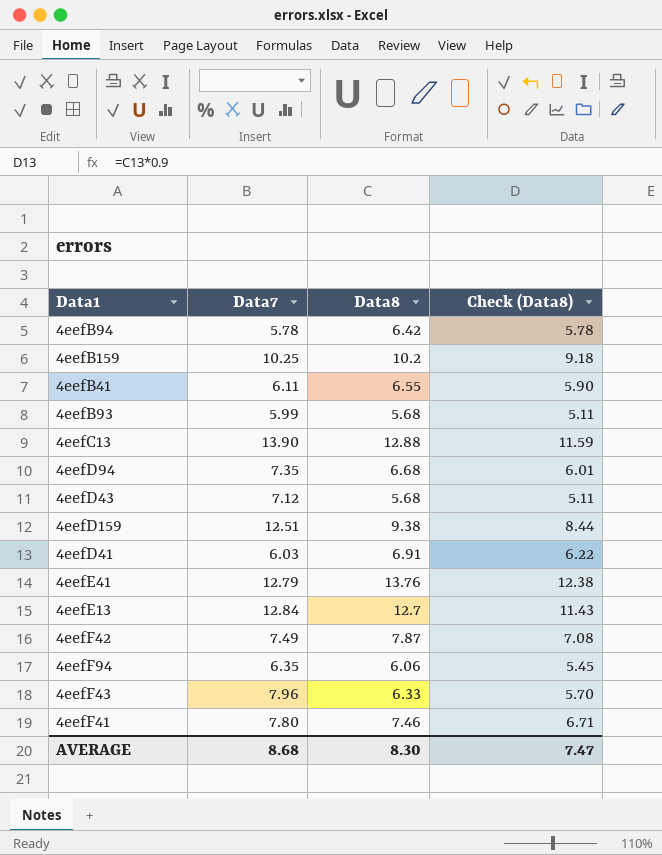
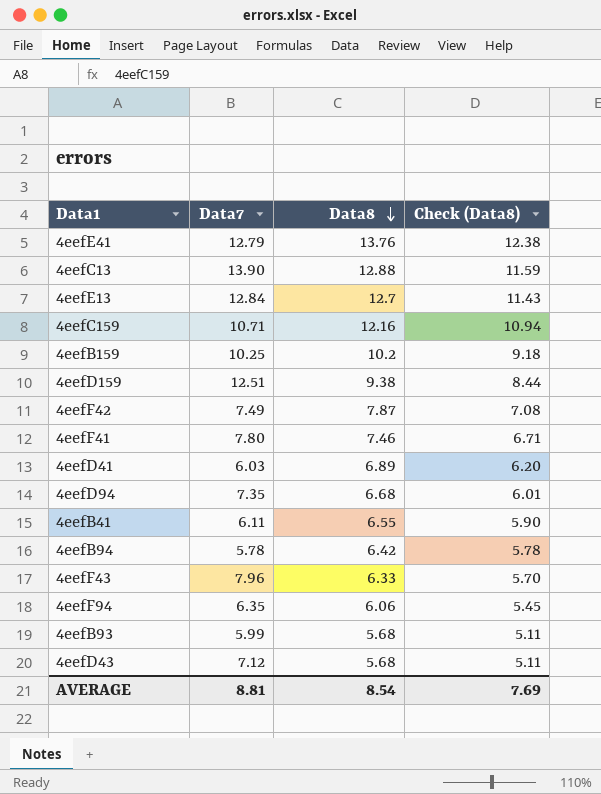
row order: none -> Data8 descending
row 4eefC159: none -> 10.71 | 12.16 | 10.94
4eefD41 | Data8: 6.91 -> 6.89
4eefD41 | Check (Data8): 6.22 -> 6.20
AVERAGE | Data7: 8.68 -> 8.81
AVERAGE | Data8: 8.30 -> 8.54
AVERAGE | Check (Data8): 7.47 -> 7.69

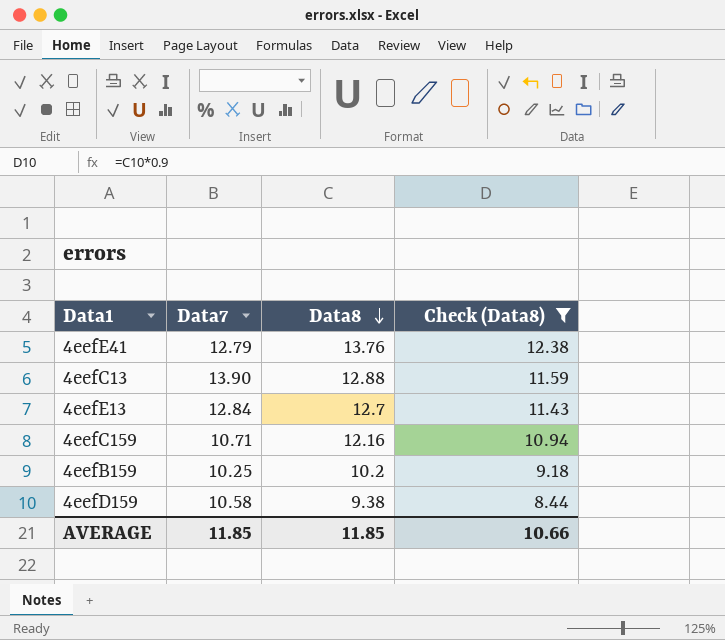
filter: none -> Check (Data8) >= 8.44
4eefD159 | Data7: 12.51 -> 10.58
AVERAGE | Data7: 8.81 -> 11.85
AVERAGE | Data8: 8.54 -> 11.85
AVERAGE | Check (Data8): 7.69 -> 10.66

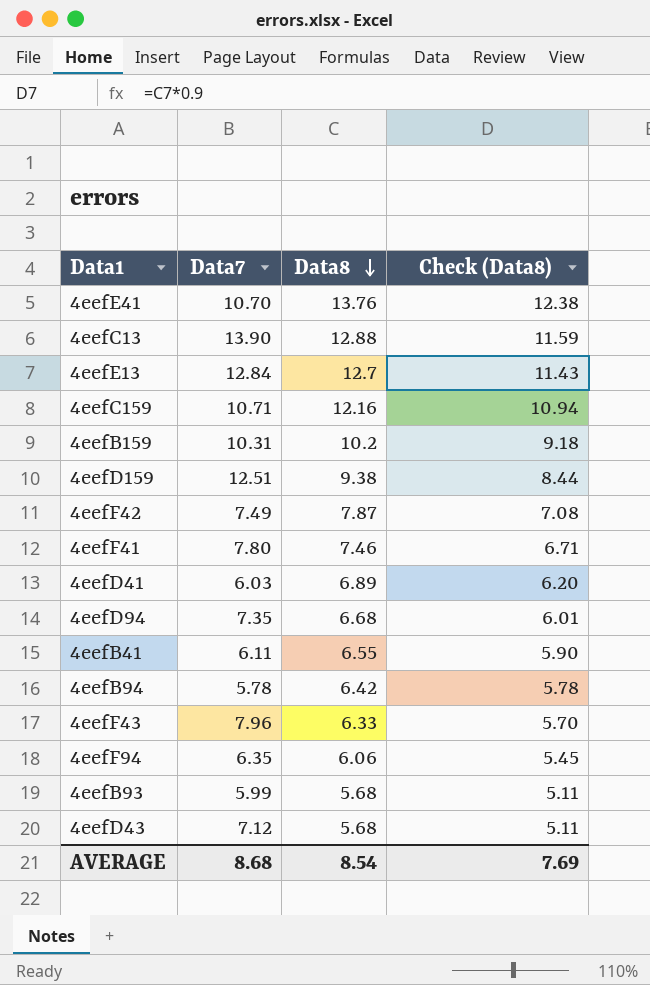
filter: Check (Data8) >= 8.44 -> none
4eefE41 | Data7: 12.79 -> 10.70
4eefB159 | Data7: 10.25 -> 10.31
4eefD159 | Data7: 10.58 -> 12.51
AVERAGE | Data7: 11.85 -> 8.68
AVERAGE | Data8: 11.85 -> 8.54
AVERAGE | Check (Data8): 10.66 -> 7.69

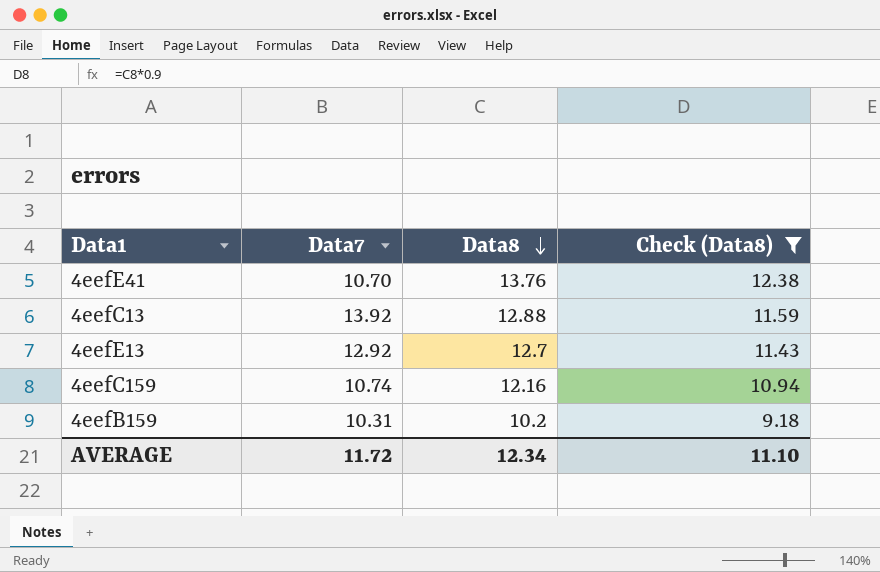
filter: none -> Check (Data8) >= 9.18
4eefC13 | Data7: 13.90 -> 13.92
4eefE13 | Data7: 12.84 -> 12.92
4eefC159 | Data7: 10.71 -> 10.74
AVERAGE | Data7: 8.68 -> 11.72
AVERAGE | Data8: 8.54 -> 12.34
AVERAGE | Check (Data8): 7.69 -> 11.10

